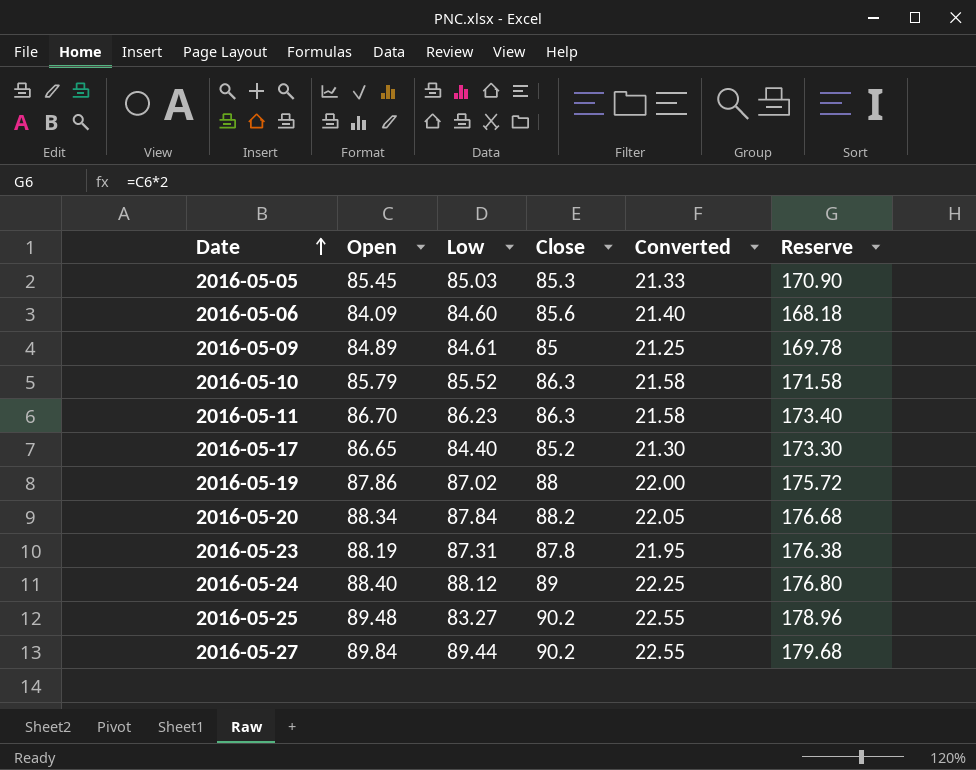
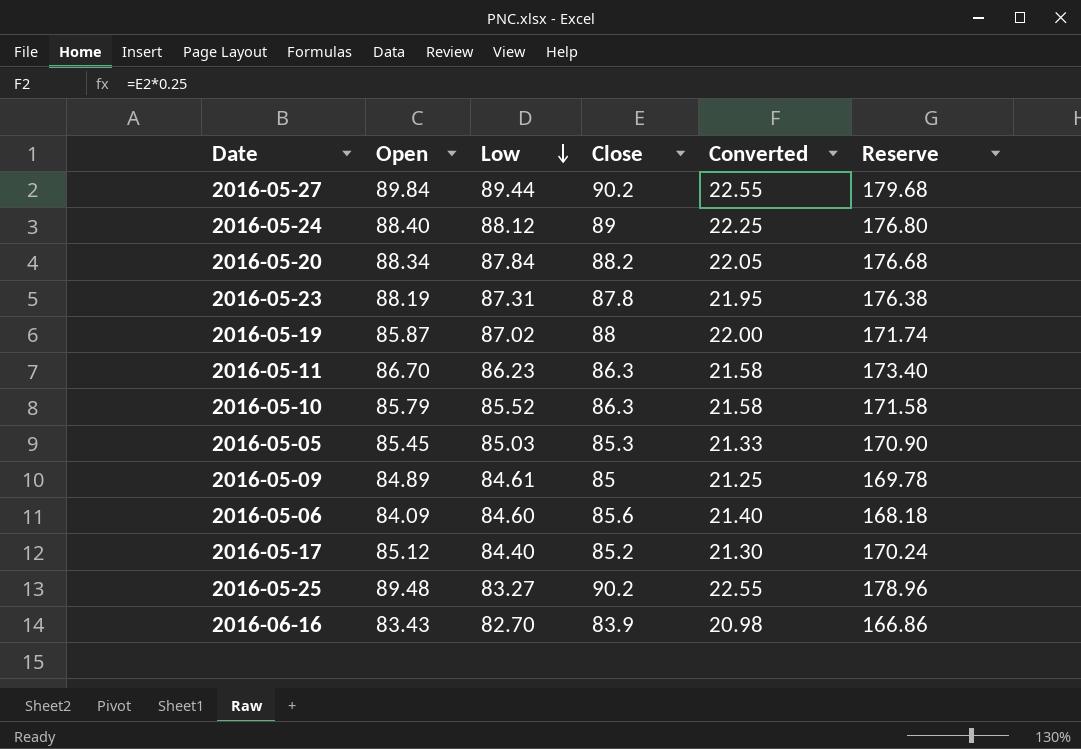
row order: Date ascending -> Low descending
2016-05-19 | Open: 87.86 -> 85.87
2016-05-19 | Reserve: 175.72 -> 171.74
2016-05-17 | Open: 86.65 -> 85.12
2016-05-17 | Reserve: 173.30 -> 170.24
row 2016-06-16: none -> 83.43 | 82.70 | 83.9 | 20.98 | 166.86

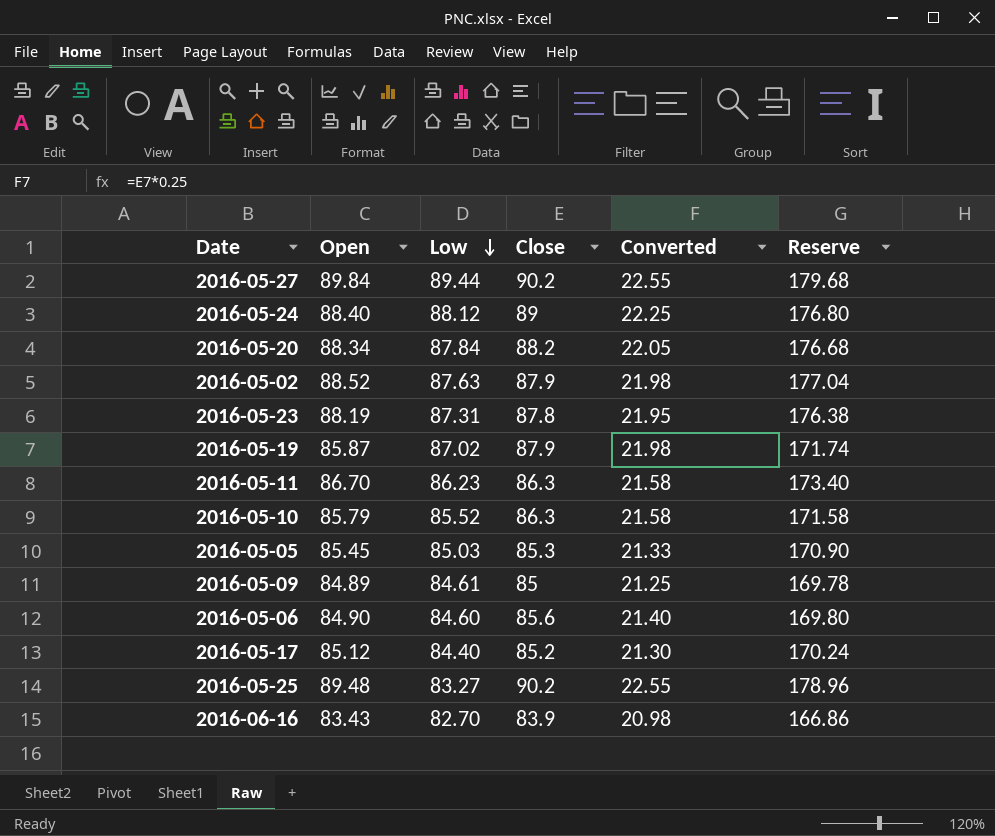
row 2016-05-02: none -> 88.52 | 87.63 | 87.9 | 21.98 | 177.04
2016-05-19 | Close: 88 -> 87.9
2016-05-19 | Converted: 22.00 -> 21.98
2016-05-06 | Open: 84.09 -> 84.90
2016-05-06 | Reserve: 168.18 -> 169.80

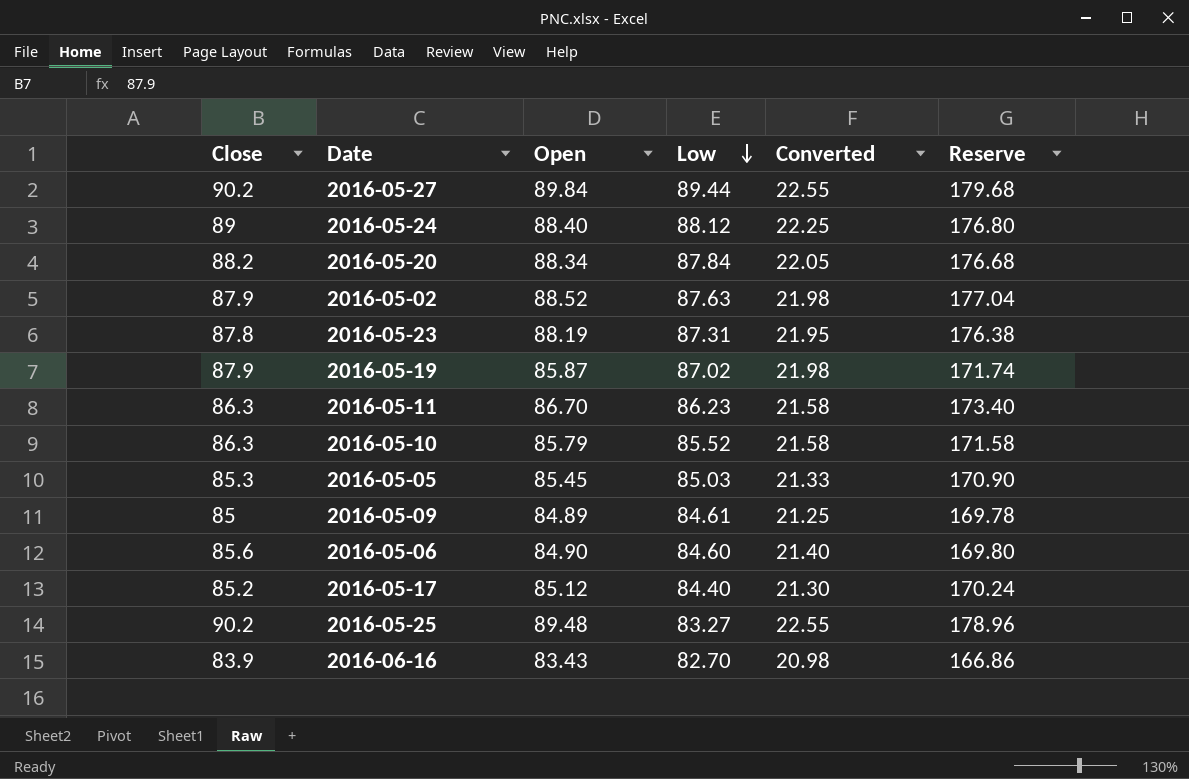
column Close | position: 4 -> 1

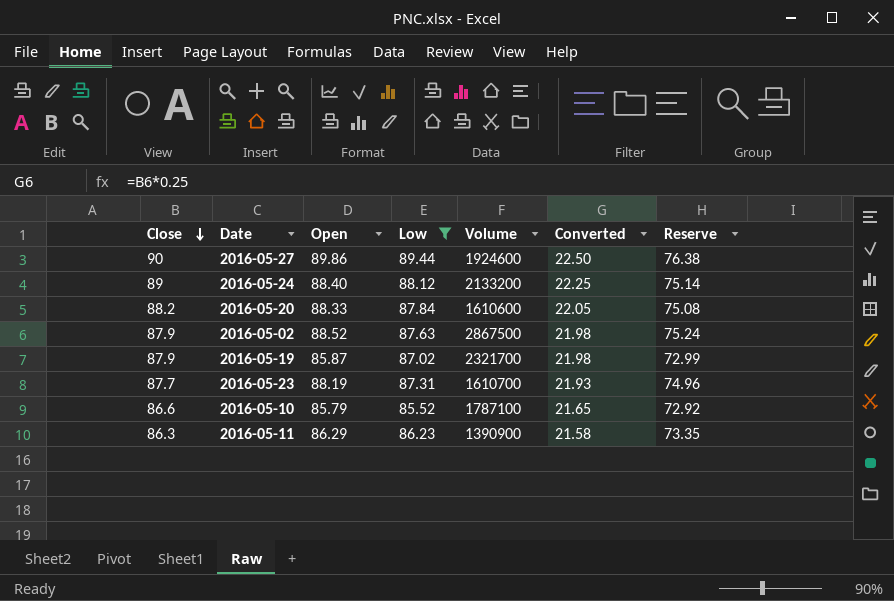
filter: none -> Low >= 85.52
row order: Low descending -> Close descending
column Volume | position: none -> 5
column Reserve | formula: [Open] * 2 -> [Open] * 0.85
2016-05-27 | Close: 90.2 -> 90
2016-05-27 | Open: 89.84 -> 89.86
2016-05-27 | Converted: 22.55 -> 22.50
2016-05-20 | Open: 88.34 -> 88.33
2016-05-23 | Close: 87.8 -> 87.7
2016-05-23 | Converted: 21.95 -> 21.93
2016-05-10 | Close: 86.3 -> 86.6
2016-05-10 | Converted: 21.58 -> 21.65
2016-05-11 | Open: 86.70 -> 86.29

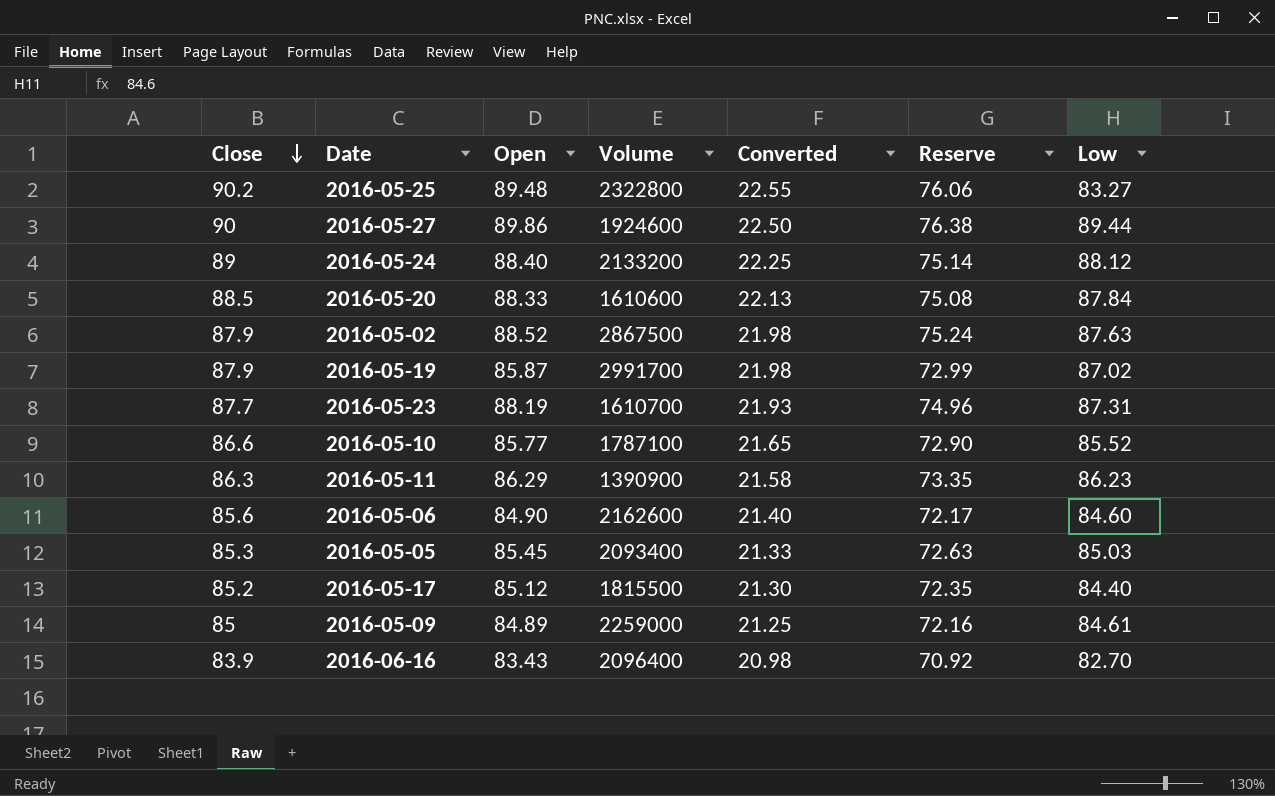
filter: Low >= 85.52 -> none
column Low | position: 4 -> 7
2016-05-20 | Close: 88.2 -> 88.5
2016-05-20 | Converted: 22.05 -> 22.13
2016-05-19 | Volume: 2321700 -> 2991700
2016-05-10 | Open: 85.79 -> 85.77
2016-05-10 | Reserve: 72.92 -> 72.90

